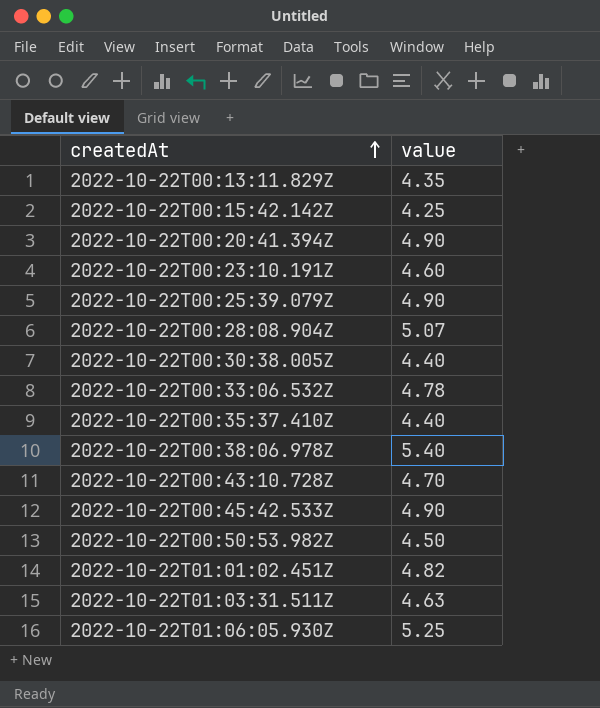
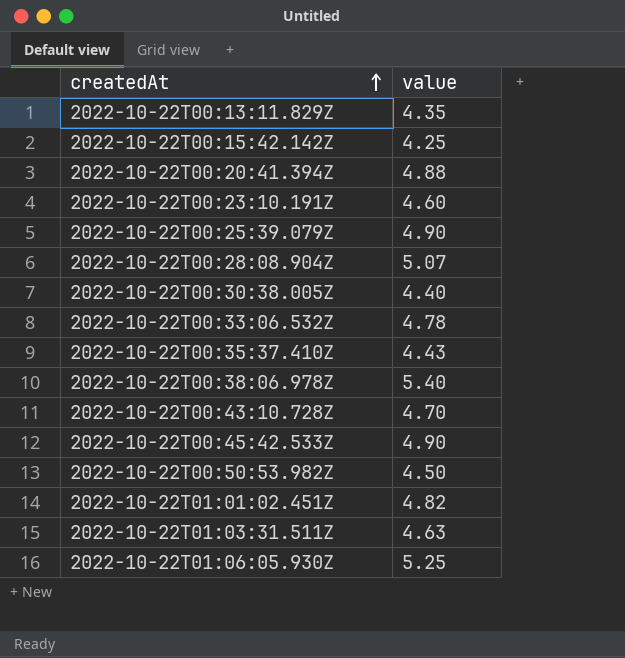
2022-10-22T00:20:41.394Z | value: 4.90 -> 4.88
2022-10-22T00:35:37.410Z | value: 4.40 -> 4.43

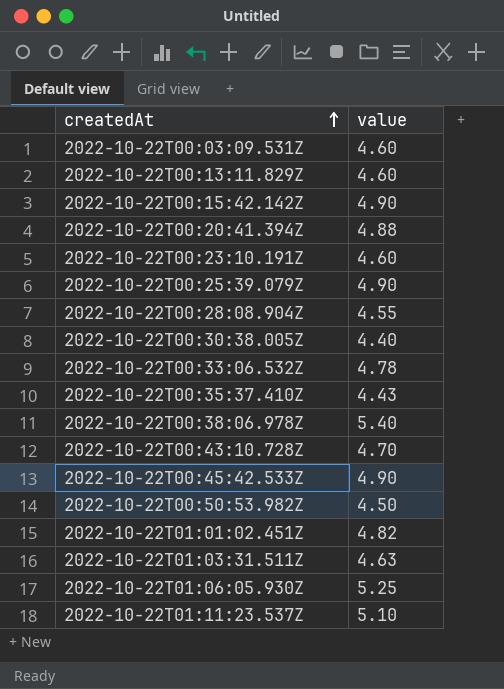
row 2022-10-22T00:03:09.531Z: none -> 4.60
2022-10-22T00:13:11.829Z | value: 4.35 -> 4.60
2022-10-22T00:15:42.142Z | value: 4.25 -> 4.90
2022-10-22T00:28:08.904Z | value: 5.07 -> 4.55
row 2022-10-22T01:11:23.537Z: none -> 5.10

